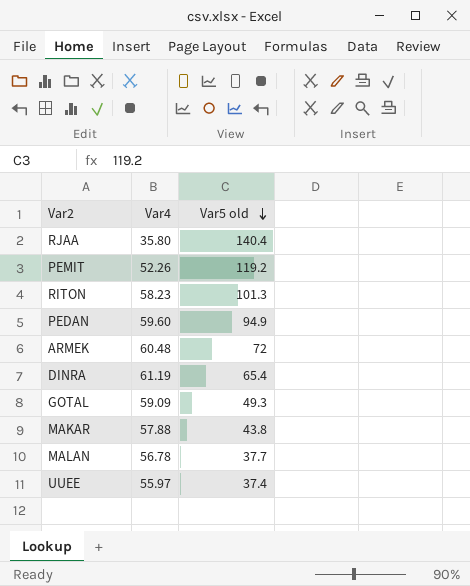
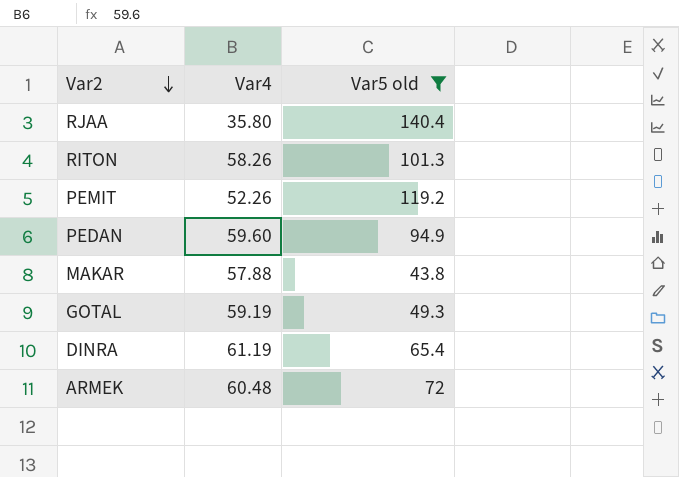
filter: none -> Var5 old >= 43.8
row order: Var5 old descending -> Var2 descending
RITON | Var4: 58.23 -> 58.26
GOTAL | Var4: 59.09 -> 59.19

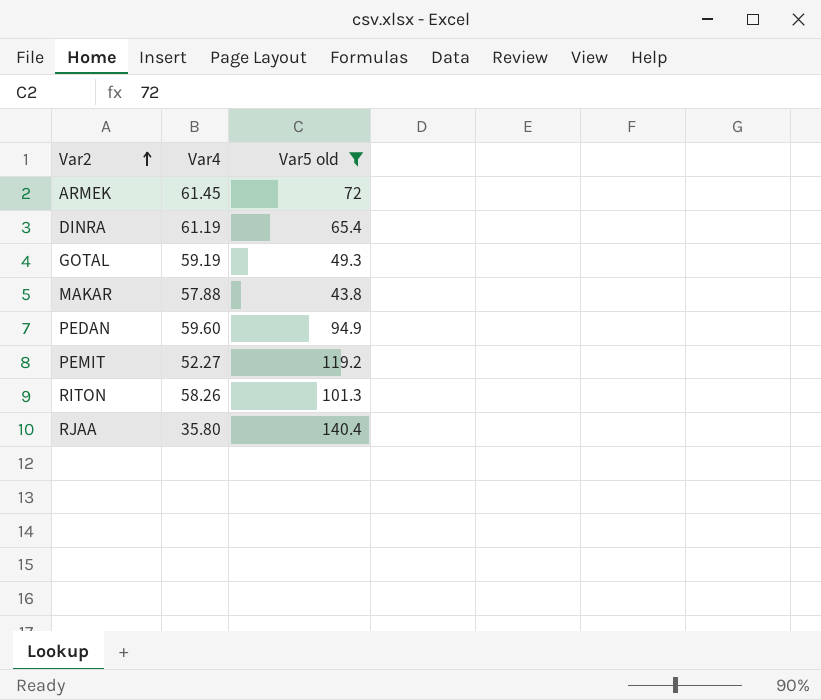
row order: Var2 descending -> Var2 ascending
ARMEK | Var4: 60.48 -> 61.45
PEMIT | Var4: 52.26 -> 52.27

